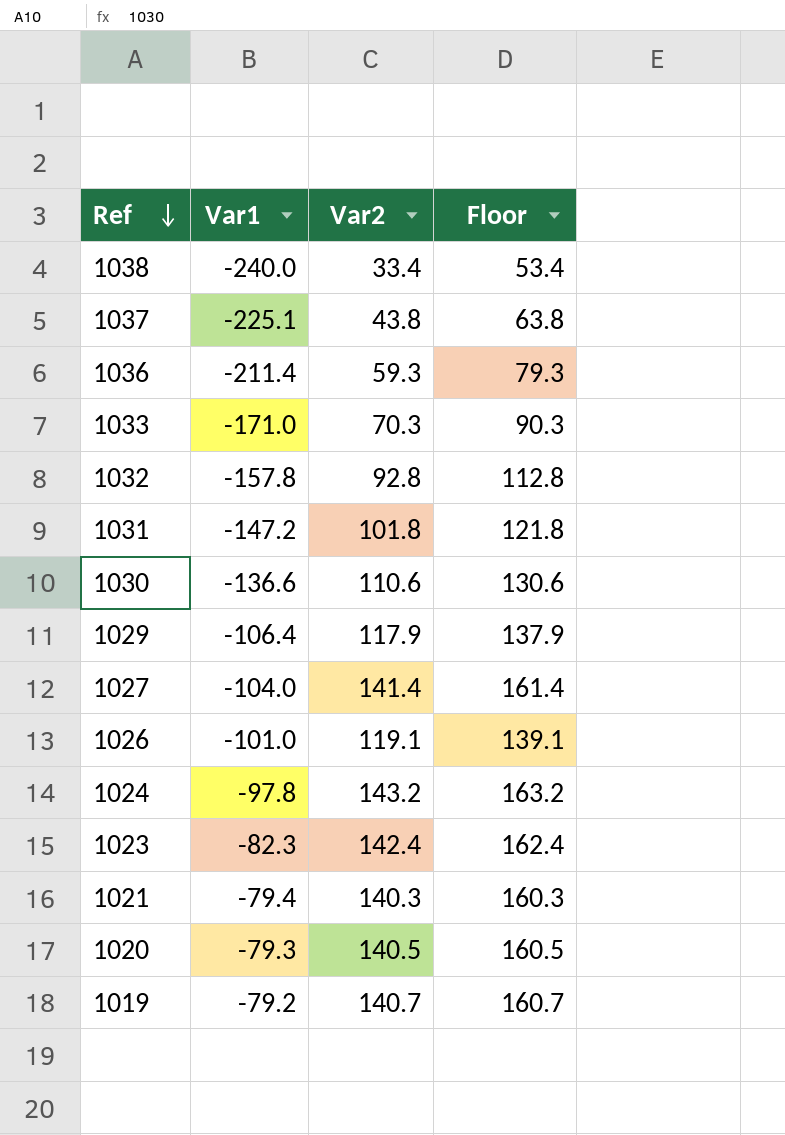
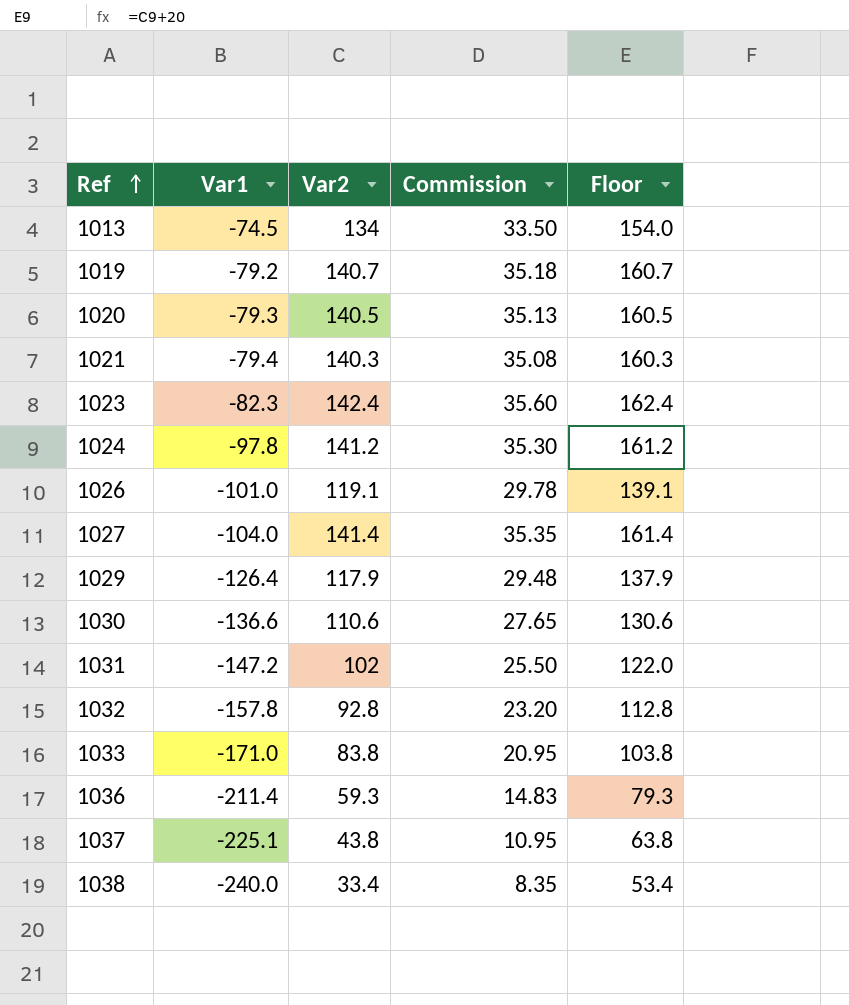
row order: Ref descending -> Ref ascending
column Commission | formula: none -> [Var2] * 0.25
row 1013: none -> -74.5 | 134 | 33.50 | 154.0
1024 | Var2: 143.2 -> 141.2
1024 | Floor: 163.2 -> 161.2
1029 | Var1: -106.4 -> -126.4
1031 | Var2: 101.8 -> 102
1031 | Floor: 121.8 -> 122.0
1033 | Var2: 70.3 -> 83.8
1033 | Floor: 90.3 -> 103.8

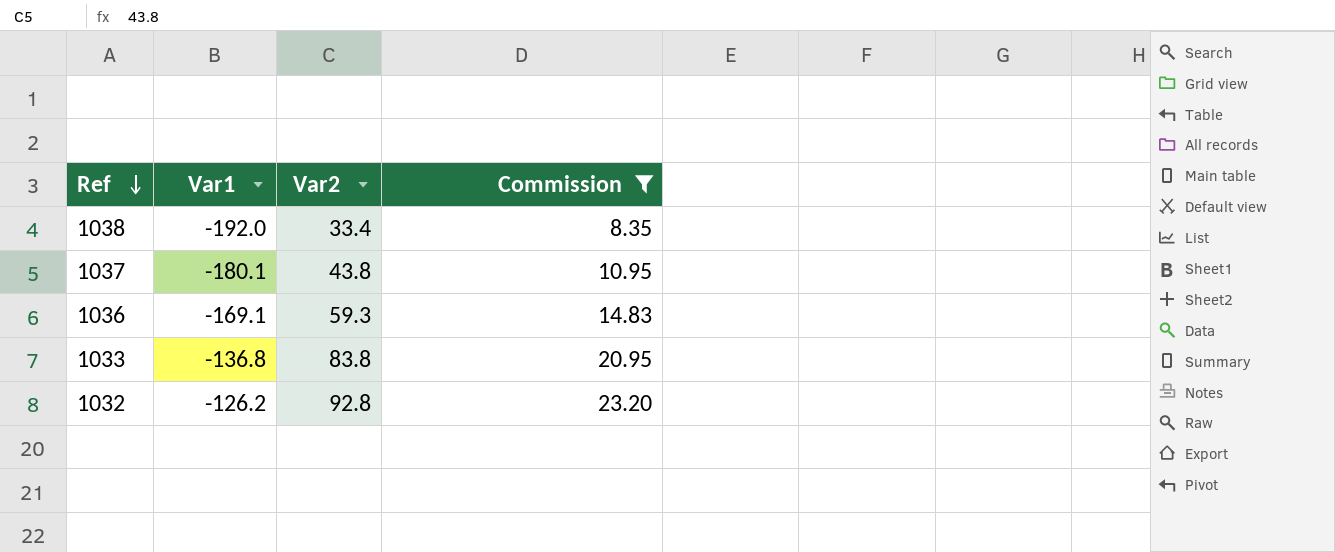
filter: none -> Commission <= 23.20
row order: Ref ascending -> Ref descending
column Floor | formula: [Var2] + 20 -> none
1038 | Var1: -240.0 -> -192.0
1037 | Var1: -225.1 -> -180.1
1036 | Var1: -211.4 -> -169.1
1033 | Var1: -171.0 -> -136.8
1032 | Var1: -157.8 -> -126.2

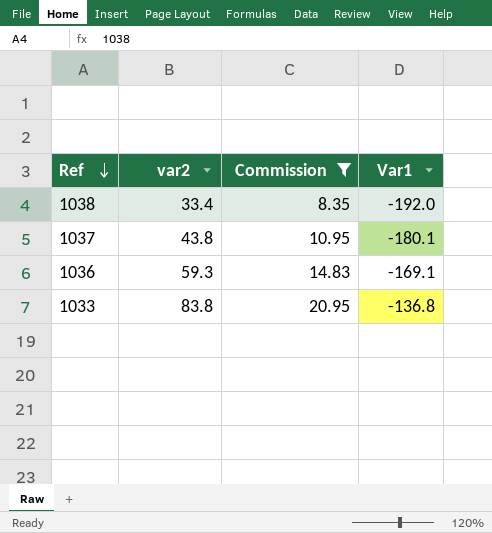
column name: Var2 -> var2
column Var1 | position: 2 -> 4
row 1032: -126.2 | 92.8 | 23.20 -> none

